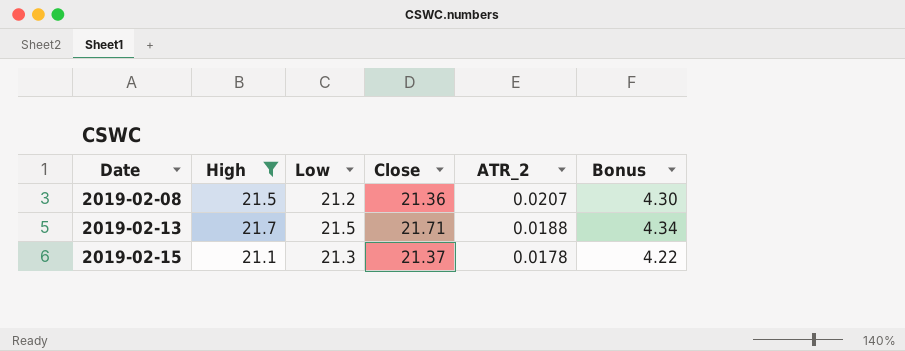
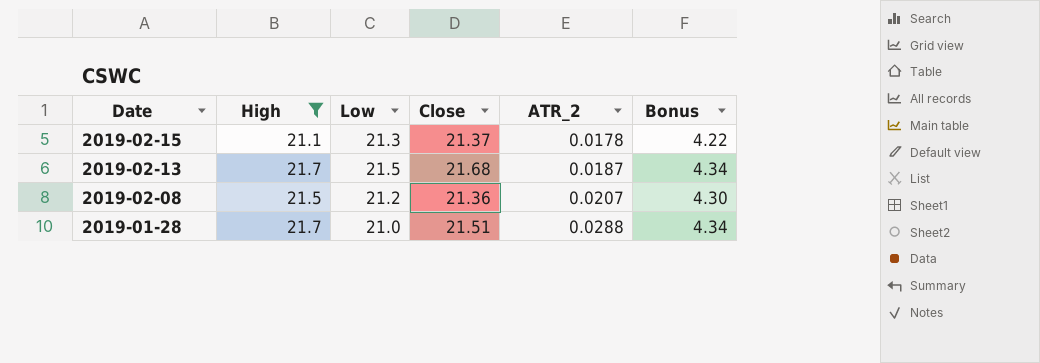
row order: Date ascending -> Date descending
2019-02-13 | Close: 21.71 -> 21.68
2019-02-13 | ATR_2: 0.0188 -> 0.0187
row 2019-01-28: none -> 21.7 | 21.0 | 21.51 | 0.0288 | 4.34

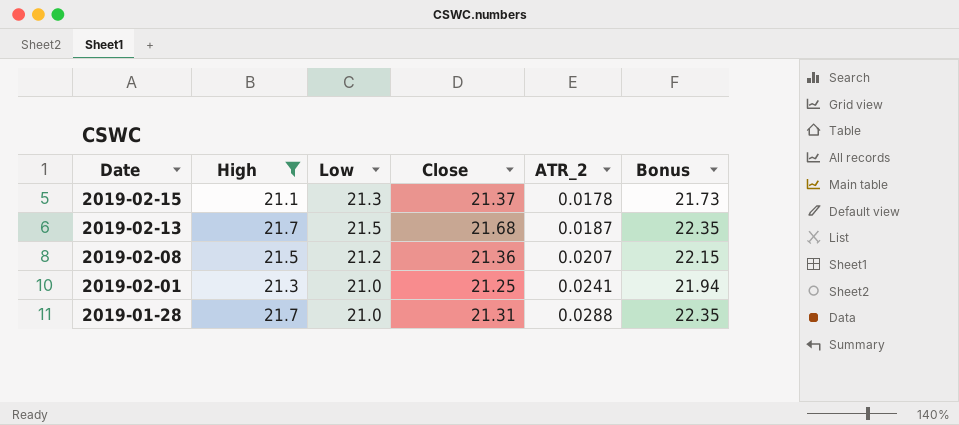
column Bonus | formula: [High] * 0.2 -> [High] * 1.03
row 2019-02-01: none -> 21.3 | 21.0 | 21.25 | 0.0241 | 21.94
2019-01-28 | Close: 21.51 -> 21.31

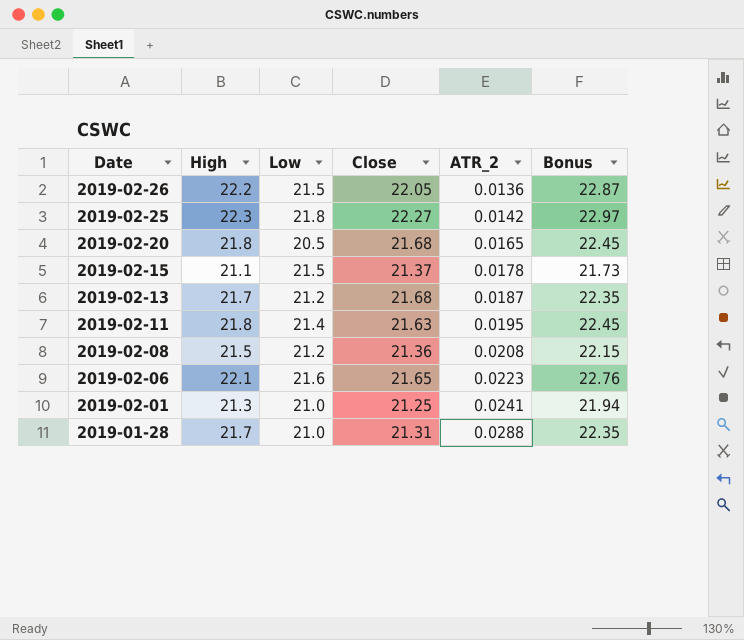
filter: High <= 21.7 -> none
2019-02-15 | Low: 21.3 -> 21.5
2019-02-13 | Low: 21.5 -> 21.2
2019-02-08 | ATR_2: 0.0207 -> 0.0208

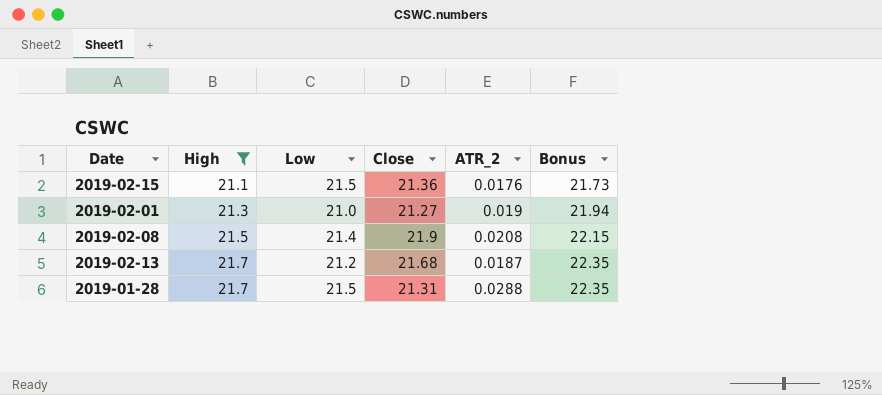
filter: none -> High <= 21.7
row order: Date descending -> High ascending
2019-02-15 | Close: 21.37 -> 21.36
2019-02-15 | ATR_2: 0.0178 -> 0.0176
2019-02-01 | Close: 21.25 -> 21.27
2019-02-01 | ATR_2: 0.0241 -> 0.019
2019-02-08 | Low: 21.2 -> 21.4
2019-02-08 | Close: 21.36 -> 21.9
2019-01-28 | Low: 21.0 -> 21.5

